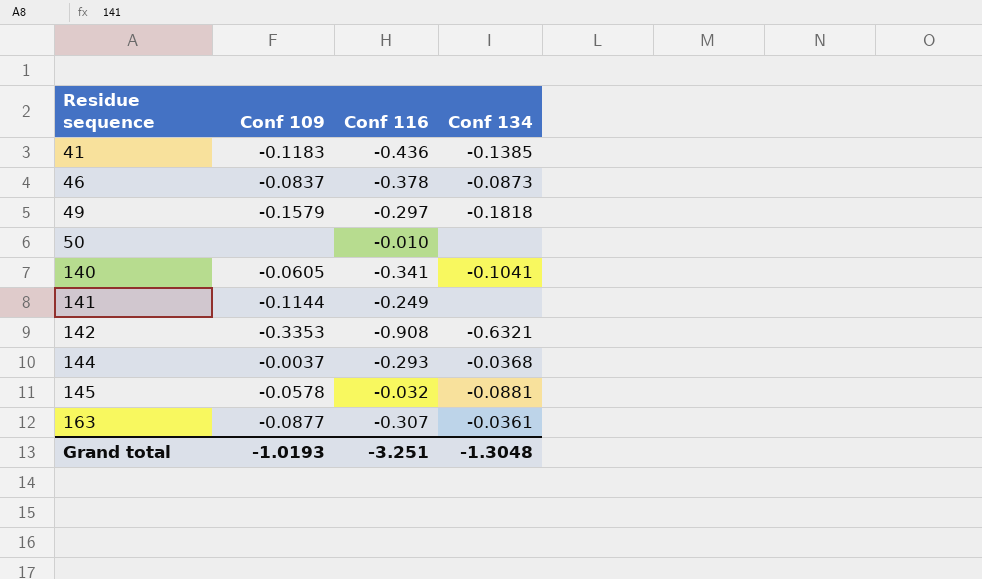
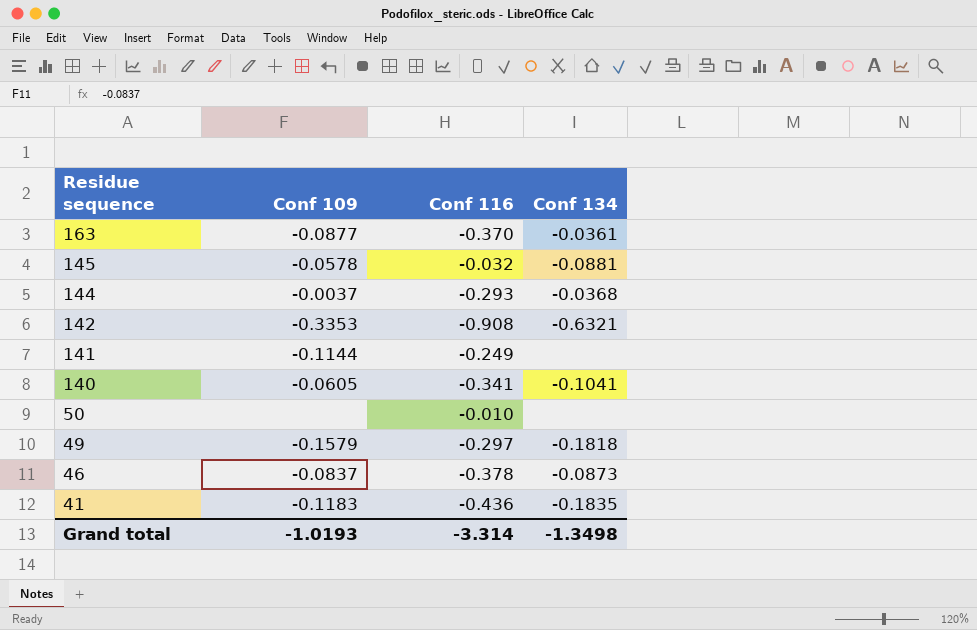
row order: Residue sequence ascending -> Residue sequence descending
163 | Conf 116: -0.307 -> -0.370
41 | Conf 134: -0.1385 -> -0.1835
Grand total | Conf 116: -3.251 -> -3.314
Grand total | Conf 134: -1.3048 -> -1.3498

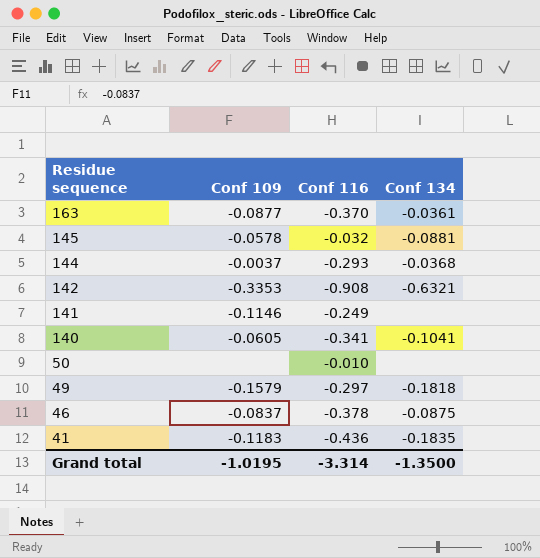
141 | Conf 109: -0.1144 -> -0.1146
46 | Conf 134: -0.0873 -> -0.0875
Grand total | Conf 109: -1.0193 -> -1.0195
Grand total | Conf 134: -1.3498 -> -1.3500

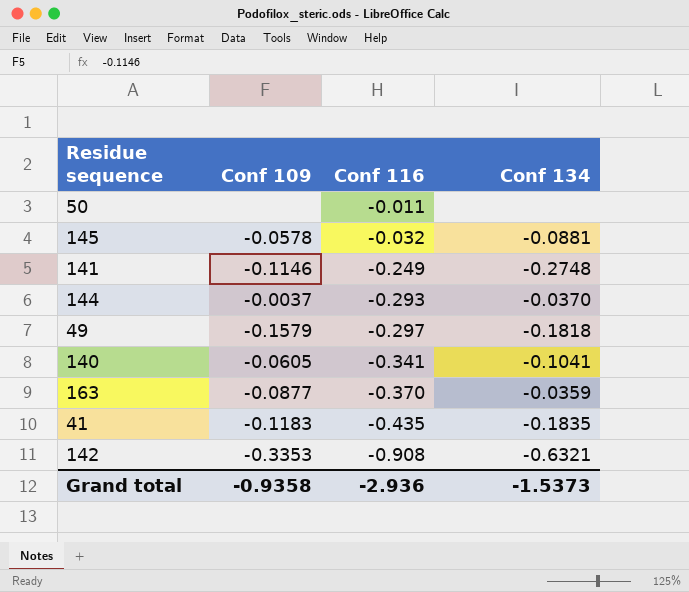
row order: Residue sequence descending -> Conf 116 descending
row 46: -0.0837 | -0.378 | -0.0875 -> none
50 | Conf 116: -0.010 -> -0.011
141 | Conf 134: none -> -0.2748
144 | Conf 134: -0.0368 -> -0.0370
163 | Conf 134: -0.0361 -> -0.0359
41 | Conf 116: -0.436 -> -0.435
Grand total | Conf 109: -1.0195 -> -0.9358
Grand total | Conf 116: -3.314 -> -2.936
Grand total | Conf 134: -1.3500 -> -1.5373

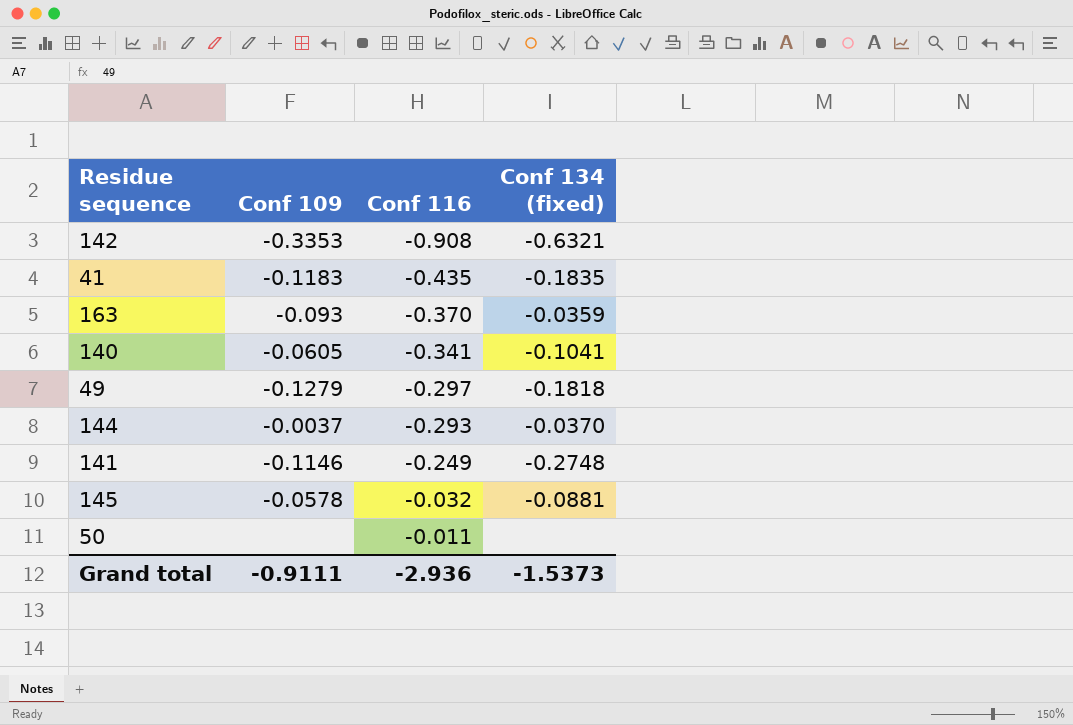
row order: Conf 116 descending -> Conf 116 ascending
column name: Conf 134 -> Conf 134 (fixed)
163 | Conf 109: -0.0877 -> -0.093
49 | Conf 109: -0.1579 -> -0.1279
Grand total | Conf 109: -0.9358 -> -0.9111

